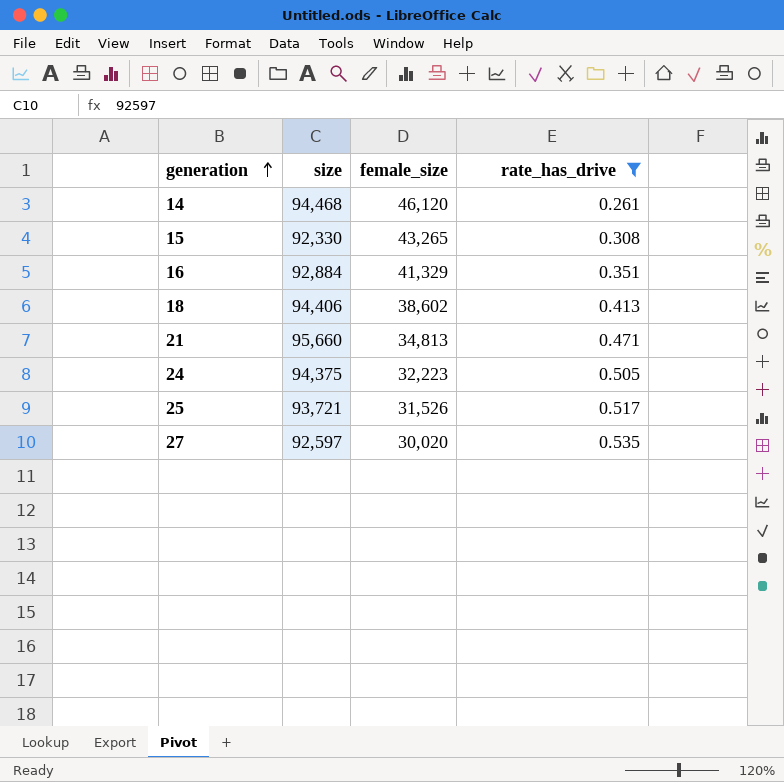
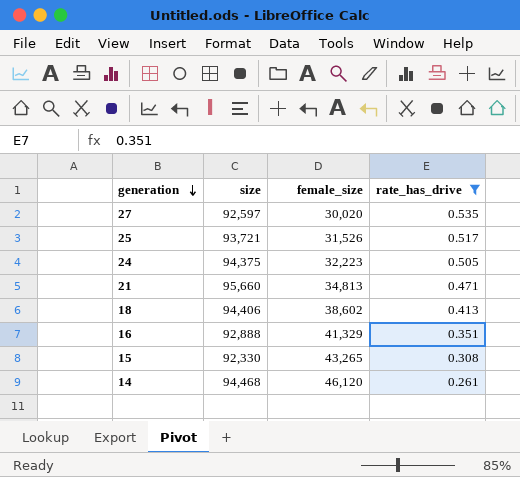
row order: generation ascending -> generation descending
16 | size: 92,884 -> 92,888

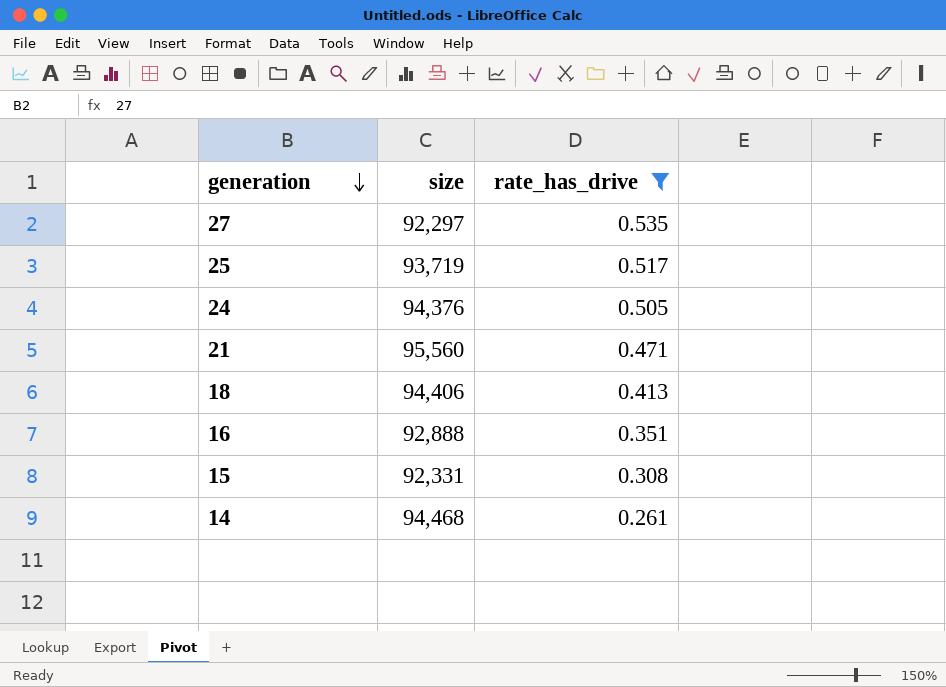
column female_size | position: 3 -> none
27 | size: 92,597 -> 92,297
25 | size: 93,721 -> 93,719
24 | size: 94,375 -> 94,376
21 | size: 95,660 -> 95,560
15 | size: 92,330 -> 92,331

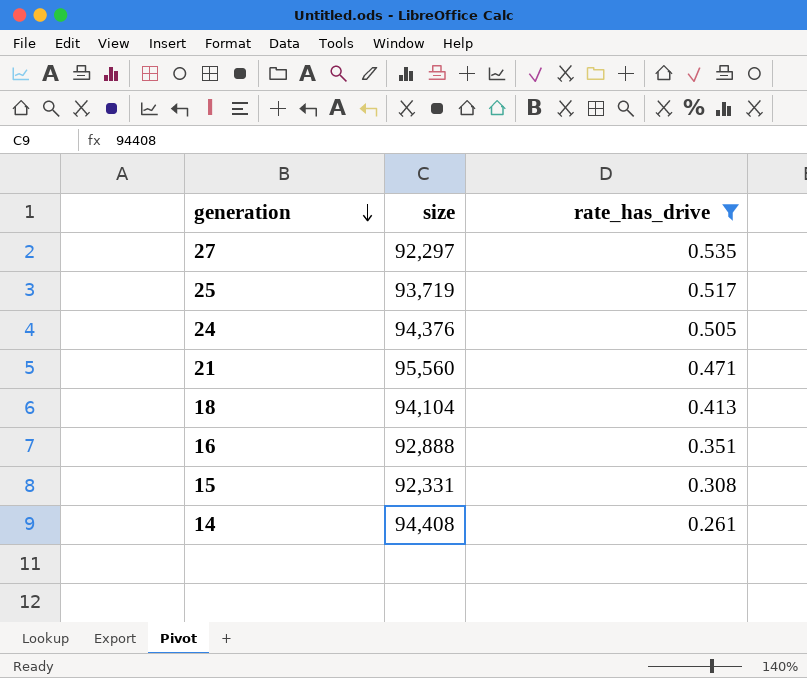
18 | size: 94,406 -> 94,104
14 | size: 94,468 -> 94,408

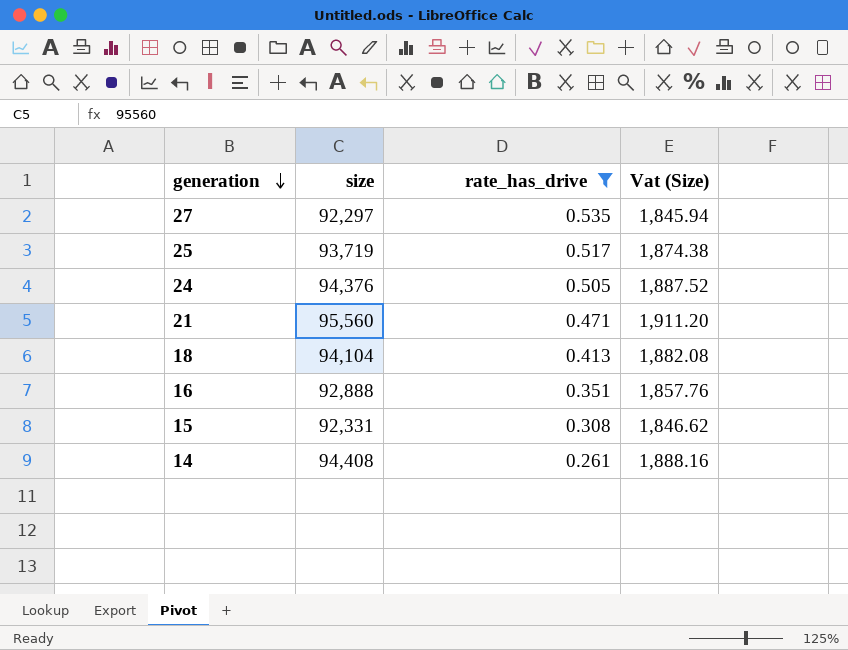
column Vat (Size) | formula: none -> [size] * 0.02

